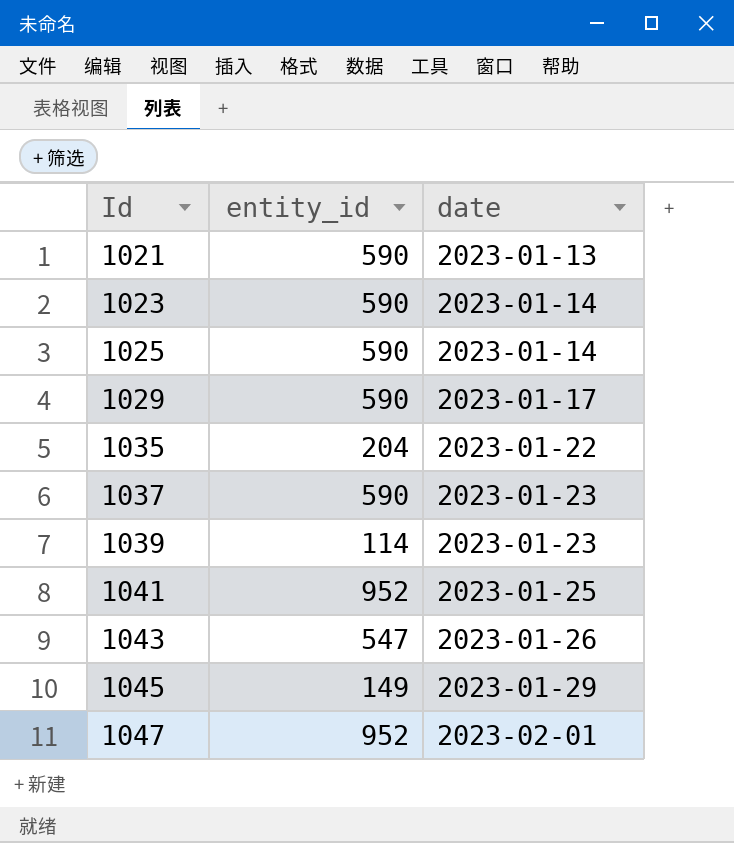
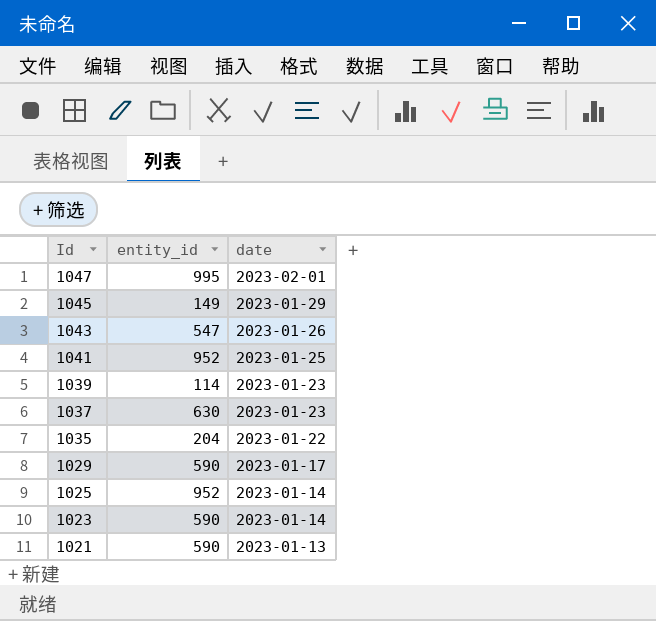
row order: Id ascending -> Id descending
1047 | entity_id: 952 -> 995
1037 | entity_id: 590 -> 630
1025 | entity_id: 590 -> 952

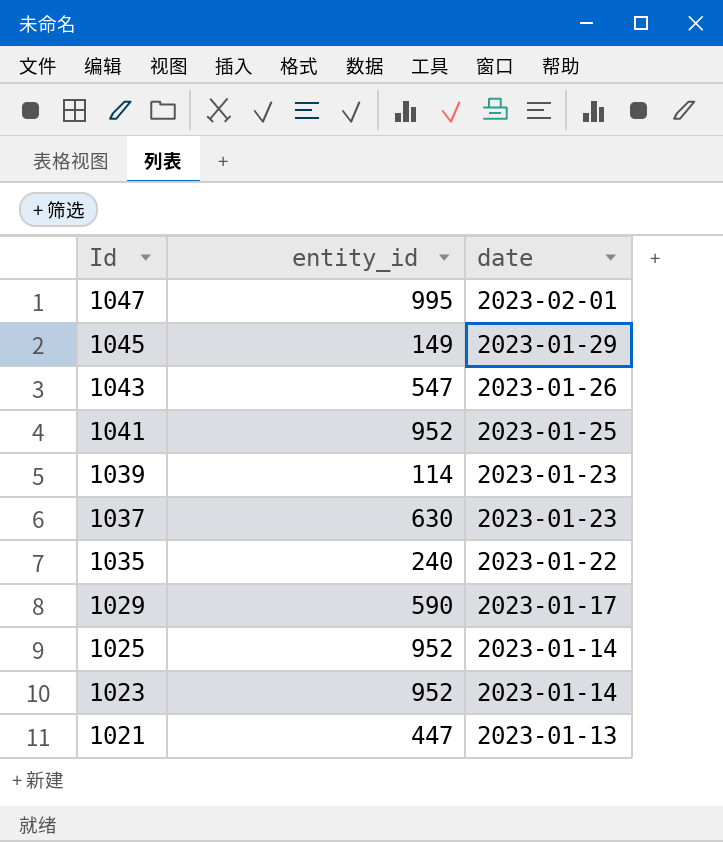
1035 | entity_id: 204 -> 240
1023 | entity_id: 590 -> 952
1021 | entity_id: 590 -> 447

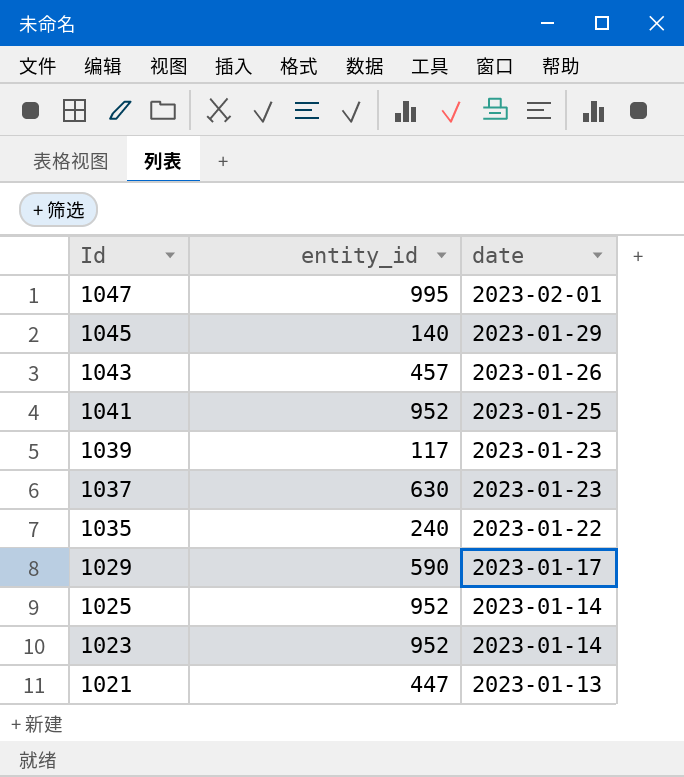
1045 | entity_id: 149 -> 140
1043 | entity_id: 547 -> 457
1039 | entity_id: 114 -> 117

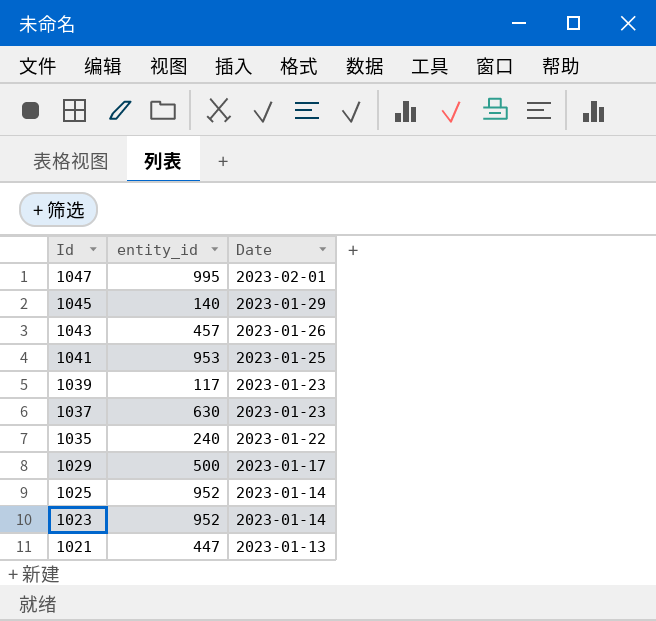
column name: date -> Date
1041 | entity_id: 952 -> 953
1029 | entity_id: 590 -> 500

